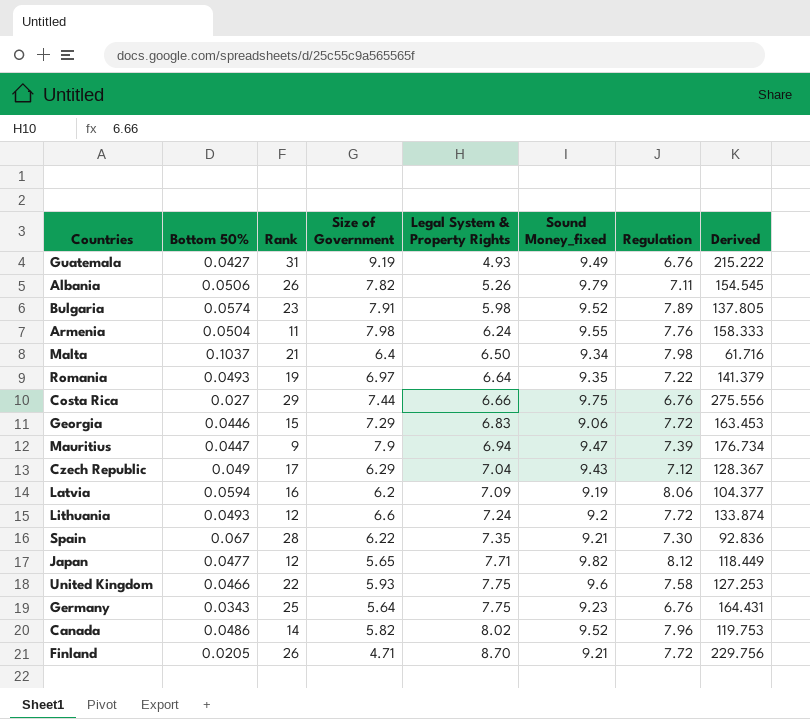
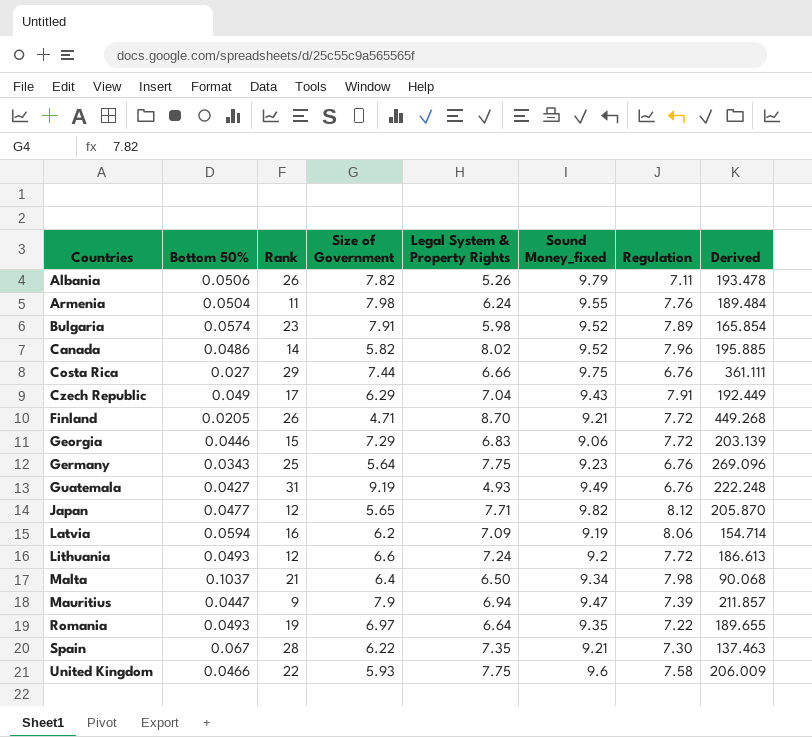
row order: Legal System & Property Rights ascending -> Countries ascending
column Derived | formula: [Size of Government] / [Bottom 50%] -> [Sound Money_fixed] / [Bottom 50%]
Czech Republic | Regulation: 7.12 -> 7.91

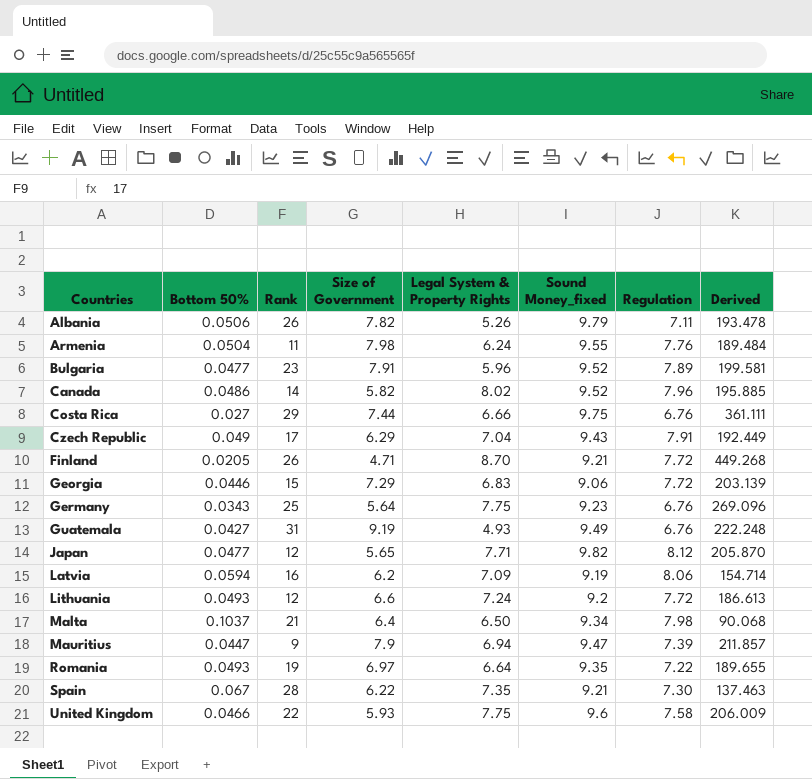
Bulgaria | Bottom 50%: 0.0574 -> 0.0477
Bulgaria | Legal System & Property Rights: 5.98 -> 5.96
Bulgaria | Derived: 165.854 -> 199.581

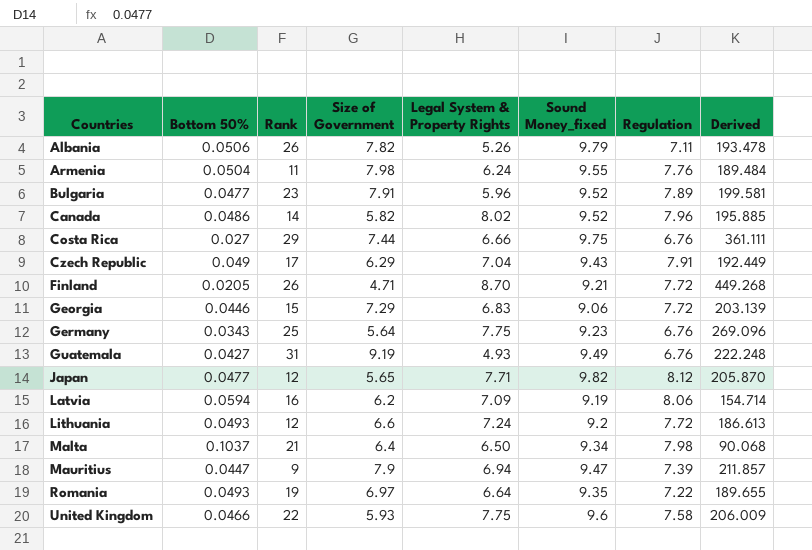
row Spain: 0.067 | 28 | 6.22 | 7.35 | 9.21 | 7.30 | 137.463 -> none

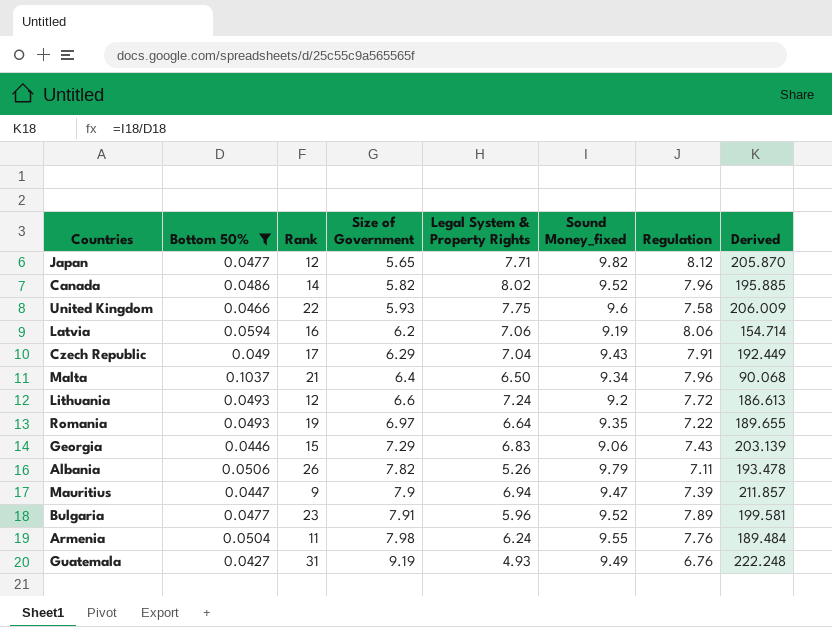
filter: none -> Bottom 50% >= 0.0427
row order: Countries ascending -> Size of Government ascending
Latvia | Legal System & Property Rights: 7.09 -> 7.06
Malta | Regulation: 7.98 -> 7.96
Georgia | Regulation: 7.72 -> 7.43

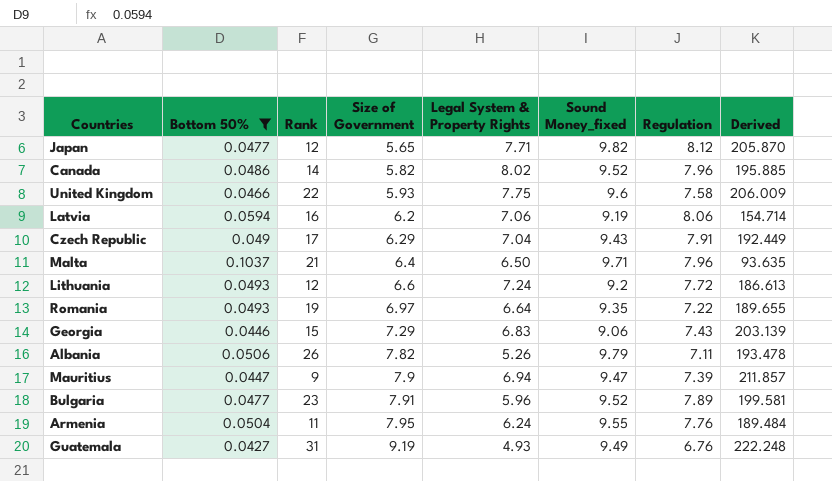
Malta | Sound Money_fixed: 9.34 -> 9.71
Malta | Derived: 90.068 -> 93.635
Armenia | Size of Government: 7.98 -> 7.95

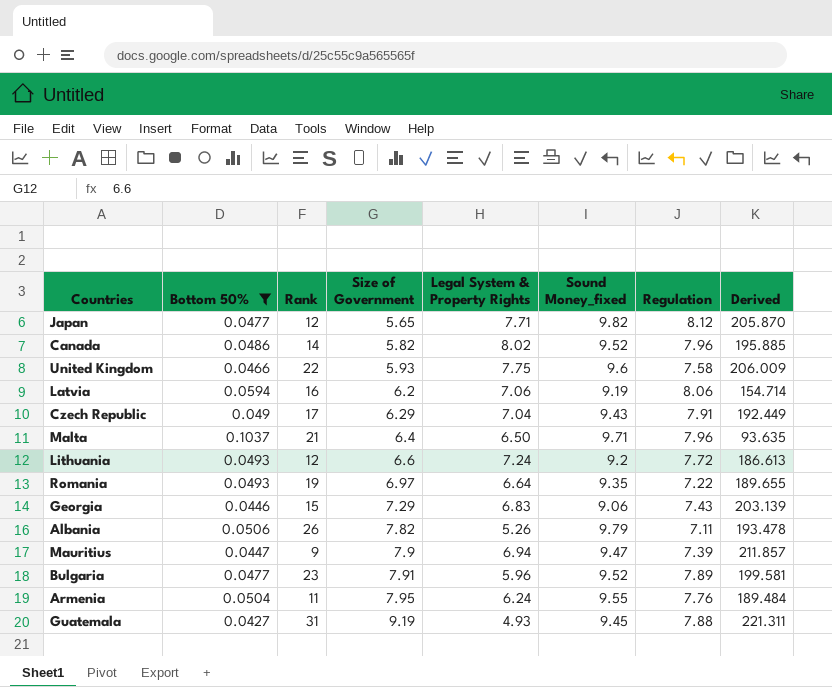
Guatemala | Sound Money_fixed: 9.49 -> 9.45
Guatemala | Regulation: 6.76 -> 7.88
Guatemala | Derived: 222.248 -> 221.311

